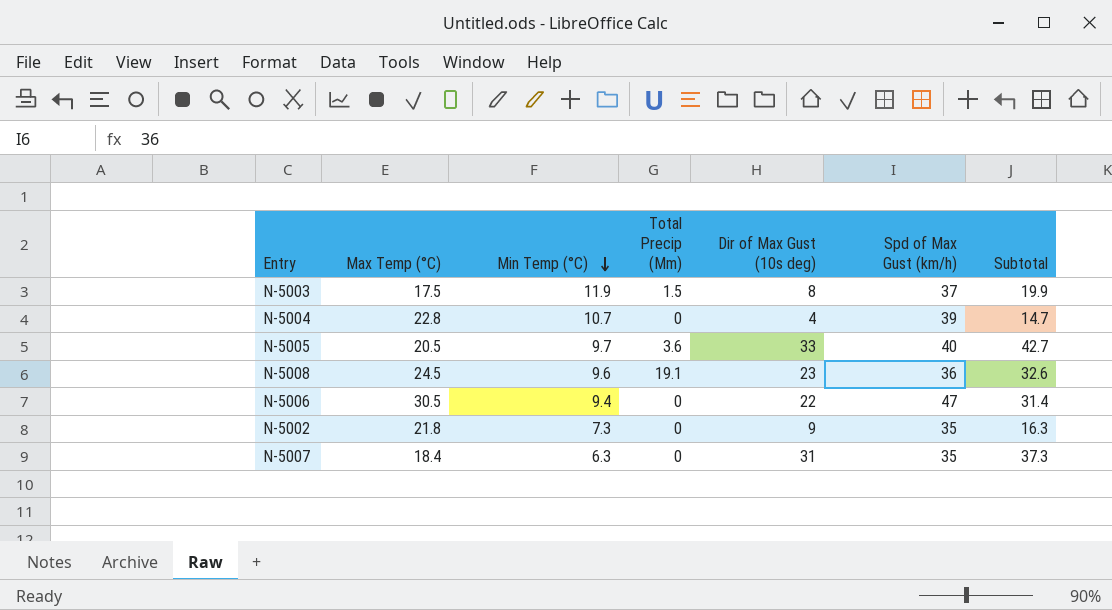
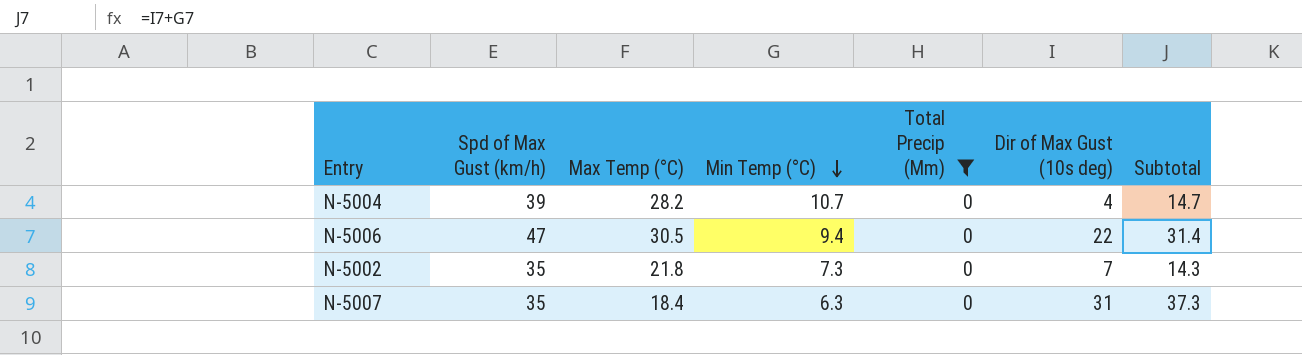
filter: none -> Total Precip (Mm) = 0
column Spd of Max Gust (km/h) | position: 6 -> 2
N-5004 | Max Temp (°C): 22.8 -> 28.2
N-5002 | Dir of Max Gust (10s deg): 9 -> 7
N-5002 | Subtotal: 16.3 -> 14.3

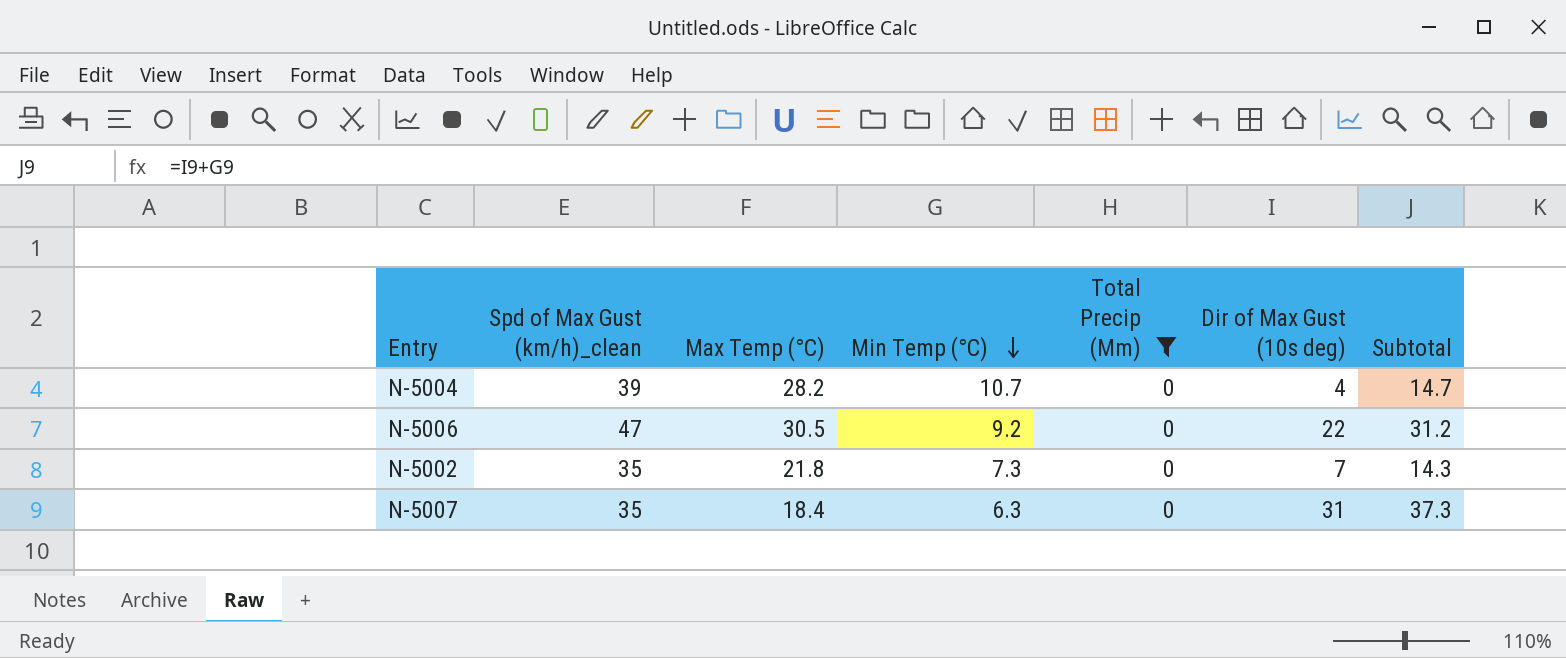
column name: Spd of Max Gust (km/h) -> Spd of Max Gust (km/h)_clean
N-5006 | Min Temp (°C): 9.4 -> 9.2
N-5006 | Subtotal: 31.4 -> 31.2

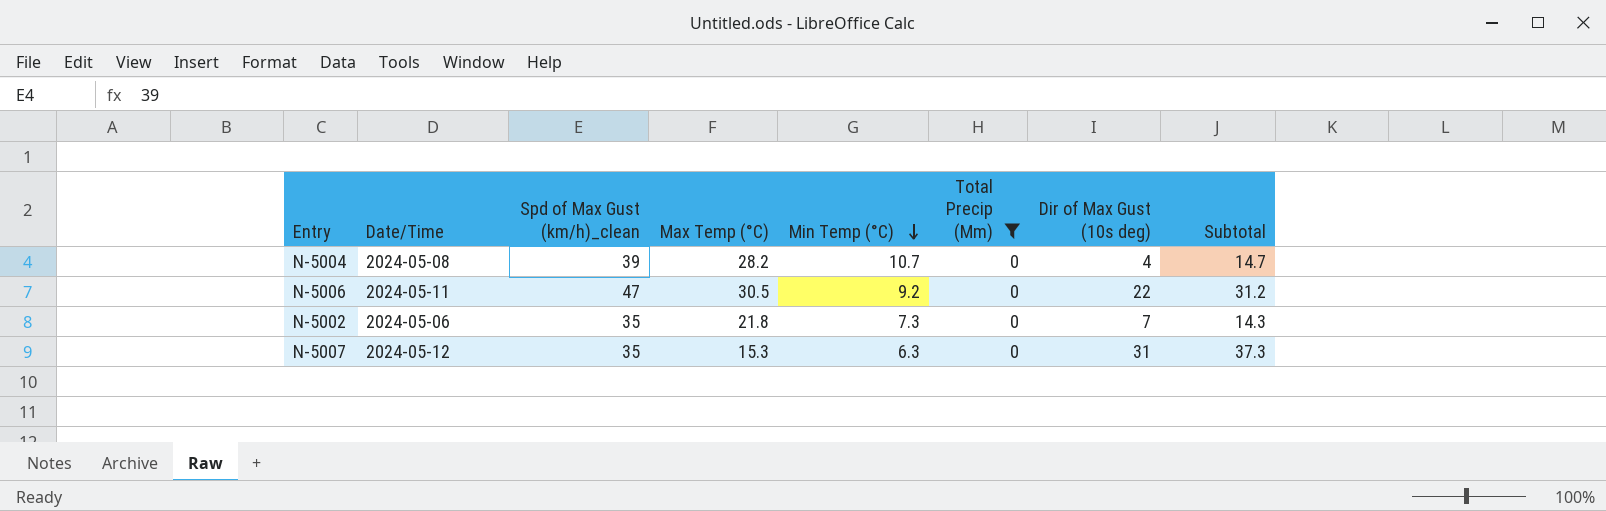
column Date/Time | position: none -> 2
N-5007 | Max Temp (°C): 18.4 -> 15.3

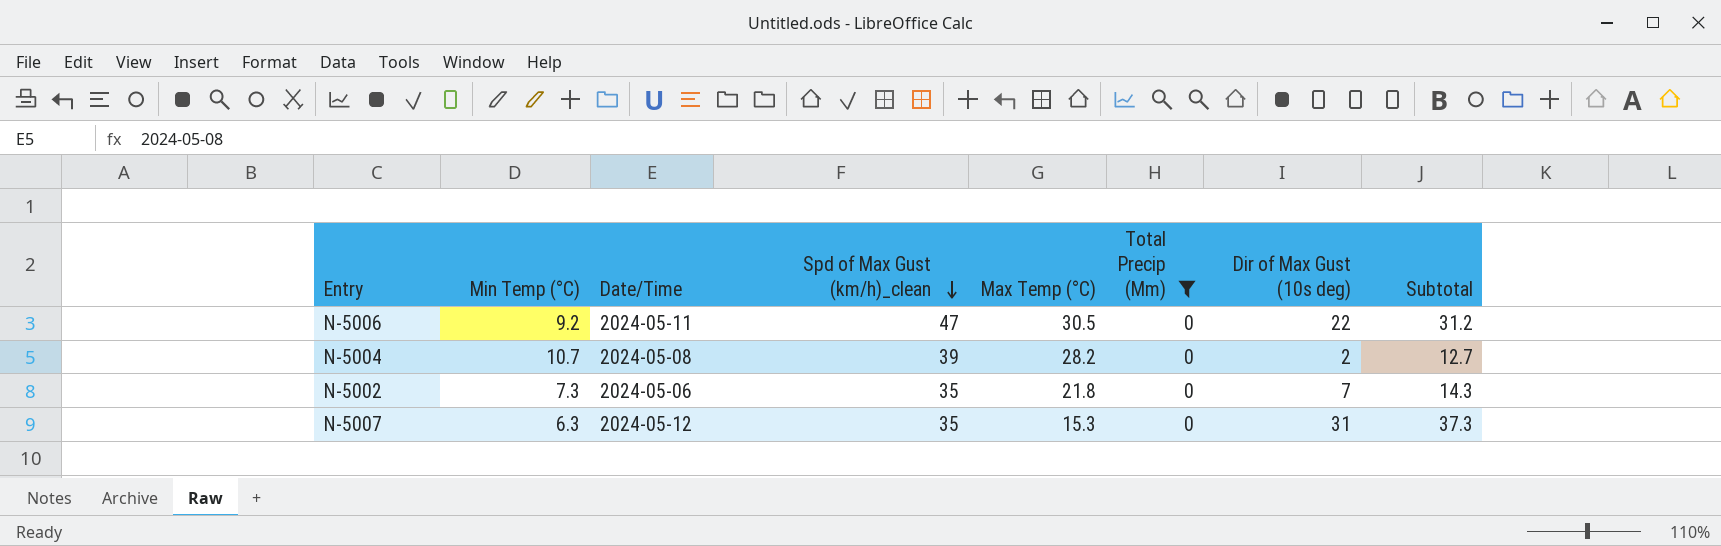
row order: Min Temp (°C) descending -> Spd of Max Gust (km/h)_clean descending
column Min Temp (°C) | position: 5 -> 2
N-5004 | Dir of Max Gust (10s deg): 4 -> 2
N-5004 | Subtotal: 14.7 -> 12.7

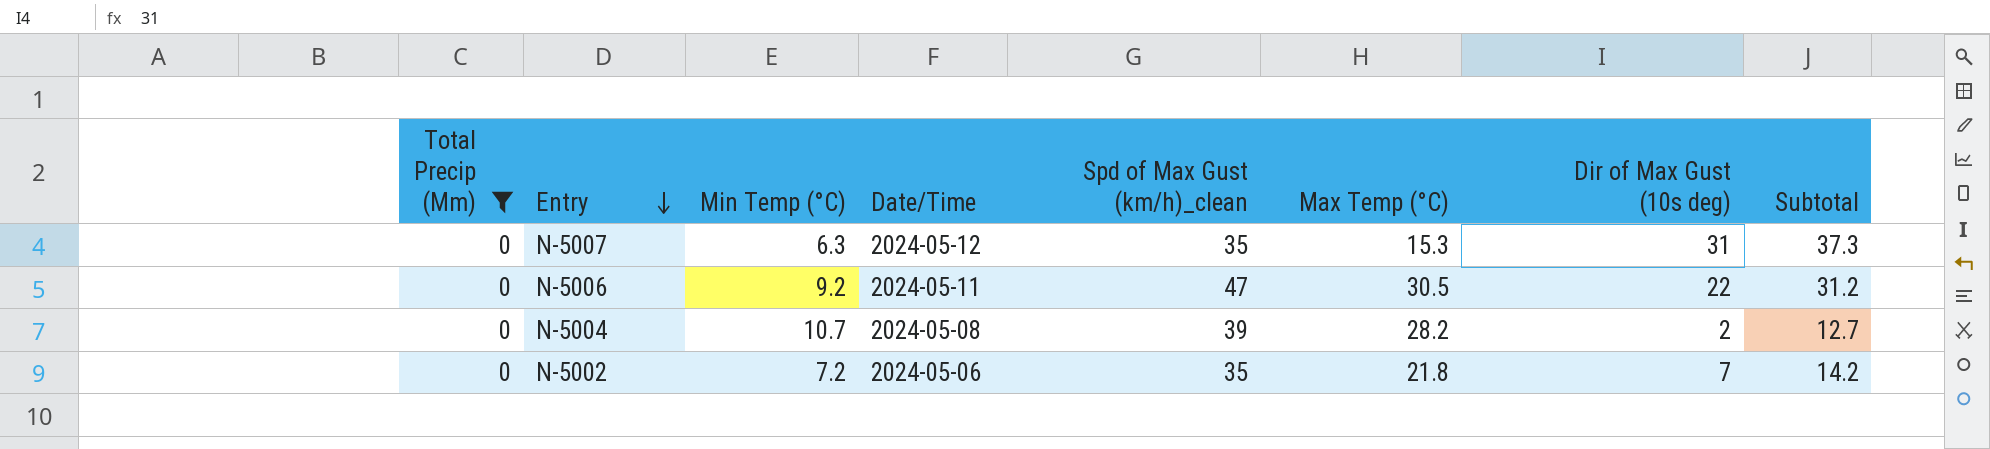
row order: Spd of Max Gust (km/h)_clean descending -> Entry descending
column Total Precip (Mm) | position: 6 -> 1
N-5002 | Min Temp (°C): 7.3 -> 7.2
N-5002 | Subtotal: 14.3 -> 14.2

